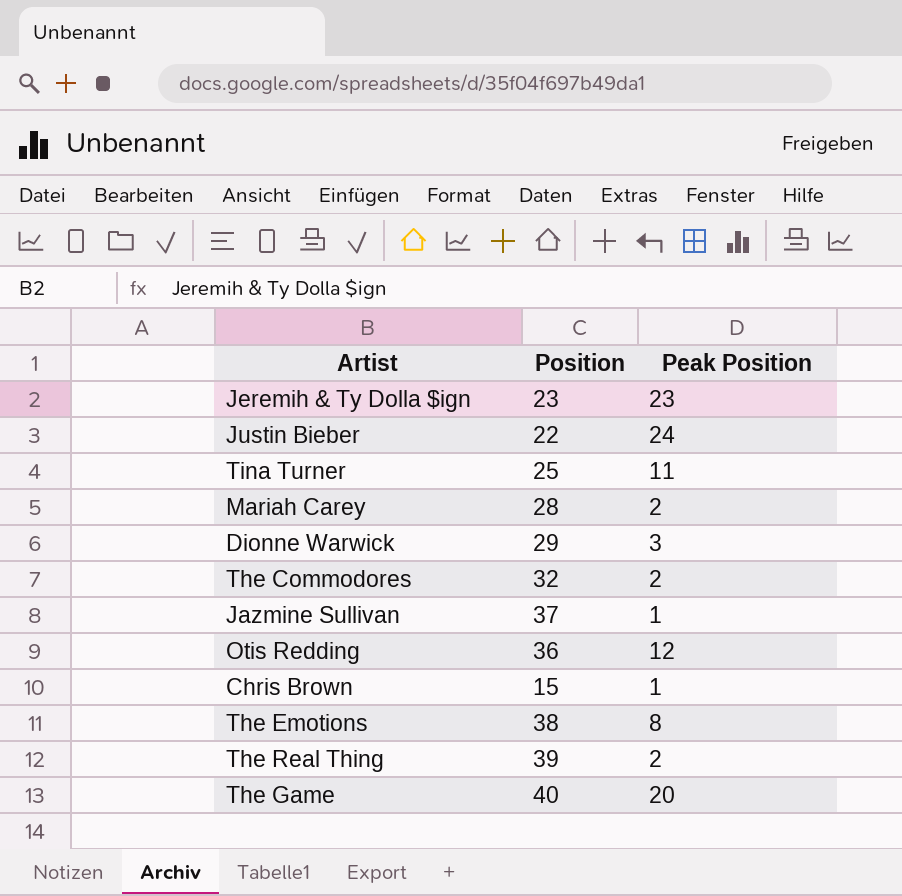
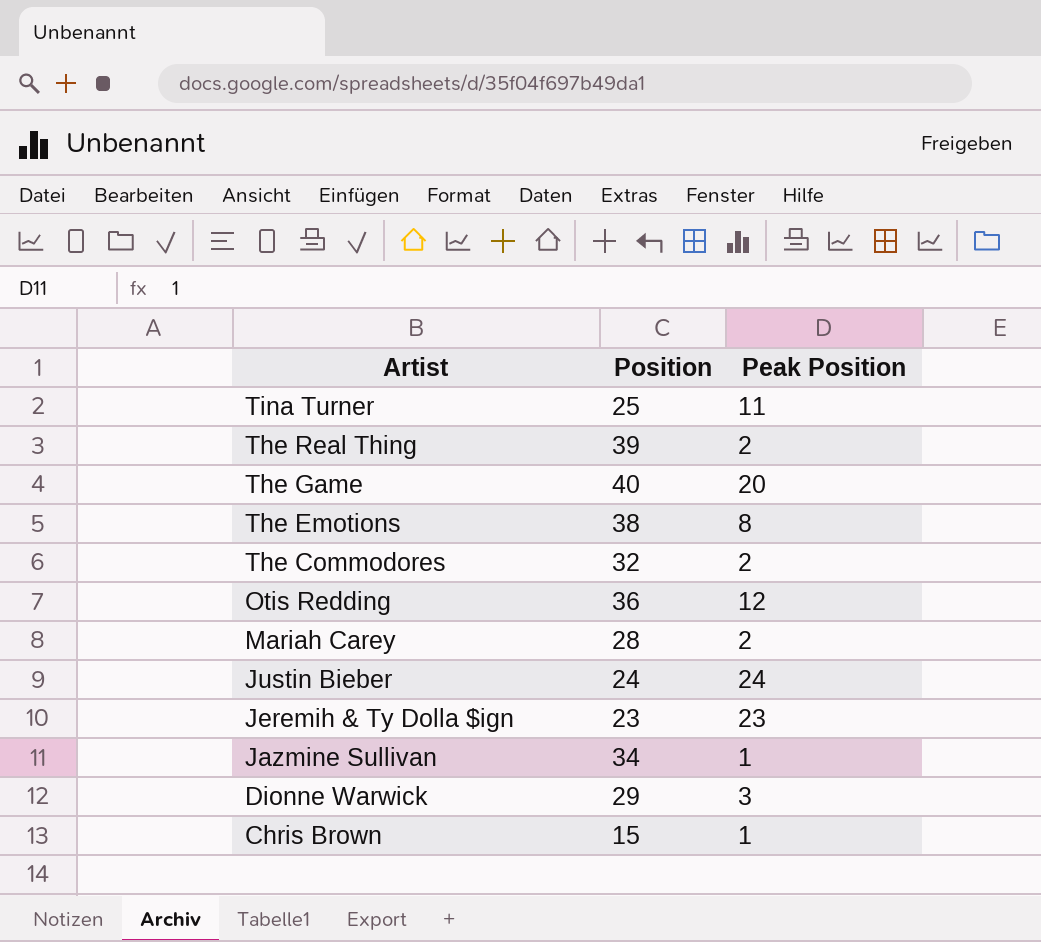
row order: none -> Artist descending
Justin Bieber | Position: 22 -> 24
Jazmine Sullivan | Position: 37 -> 34

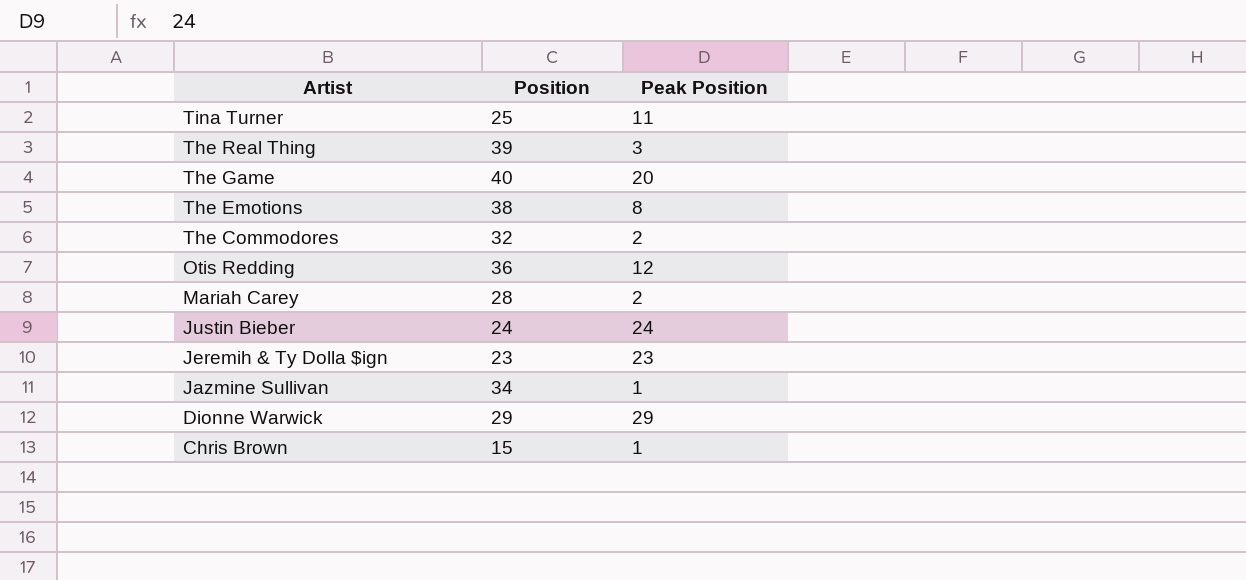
The Real Thing | Peak Position: 2 -> 3
Dionne Warwick | Peak Position: 3 -> 29

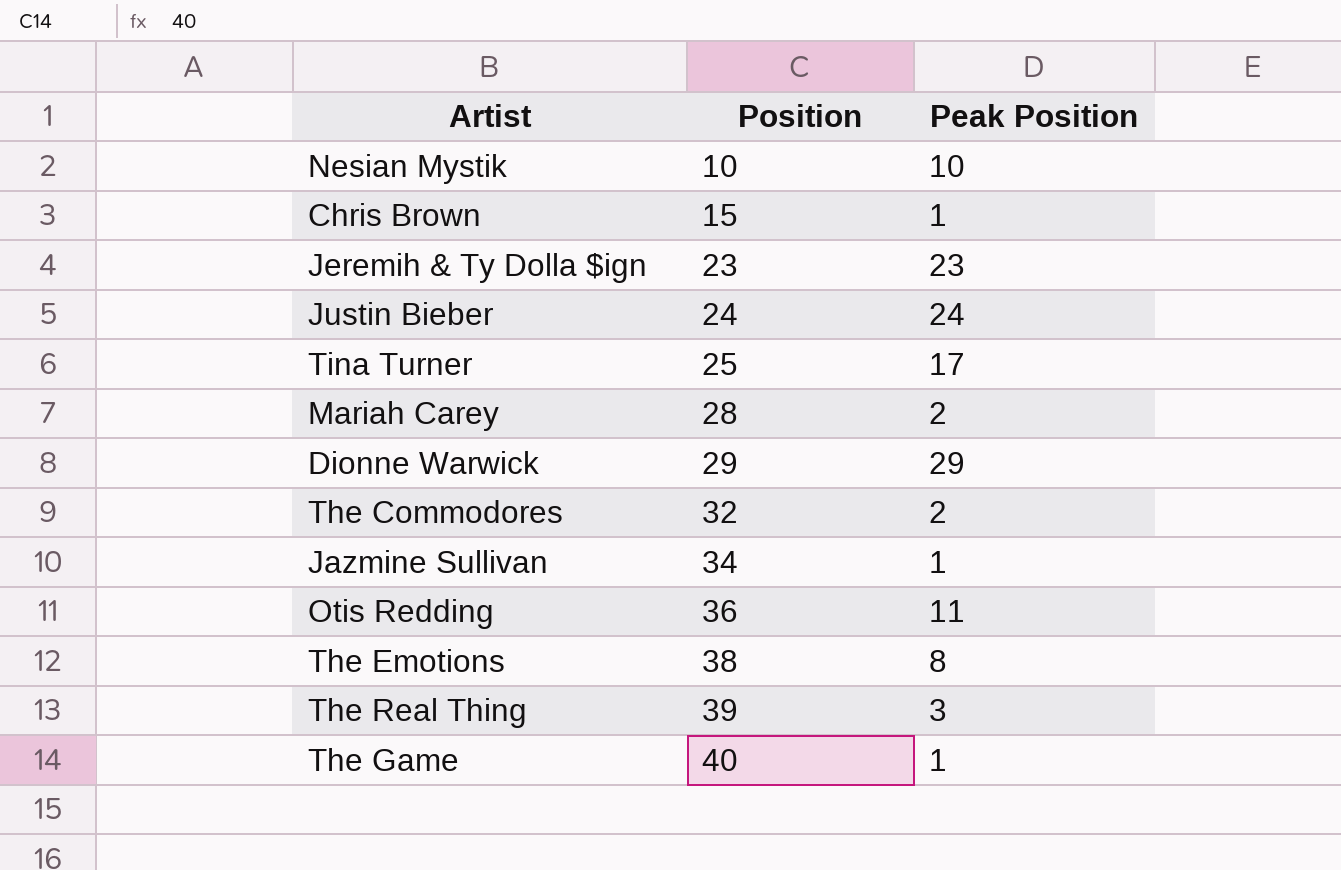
row order: Artist descending -> Position ascending
row Nesian Mystik: none -> 10 | 10
Tina Turner | Peak Position: 11 -> 17
Otis Redding | Peak Position: 12 -> 11
The Game | Peak Position: 20 -> 1

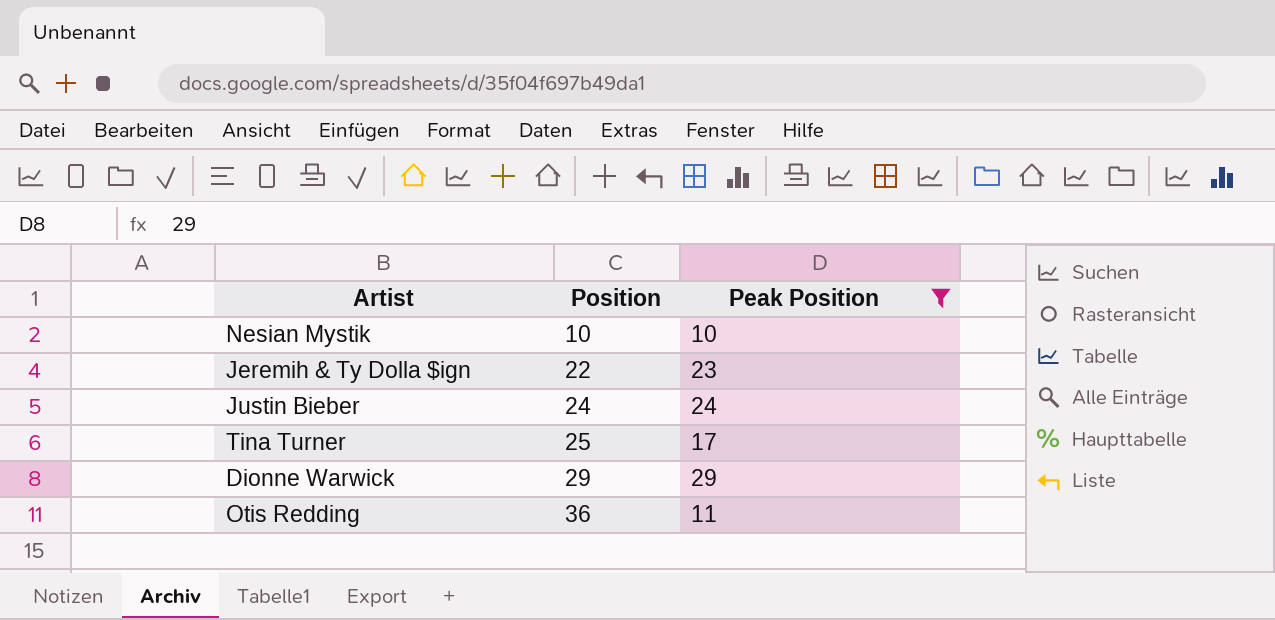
filter: none -> Peak Position >= 10
Jeremih & Ty Dolla $ign | Position: 23 -> 22

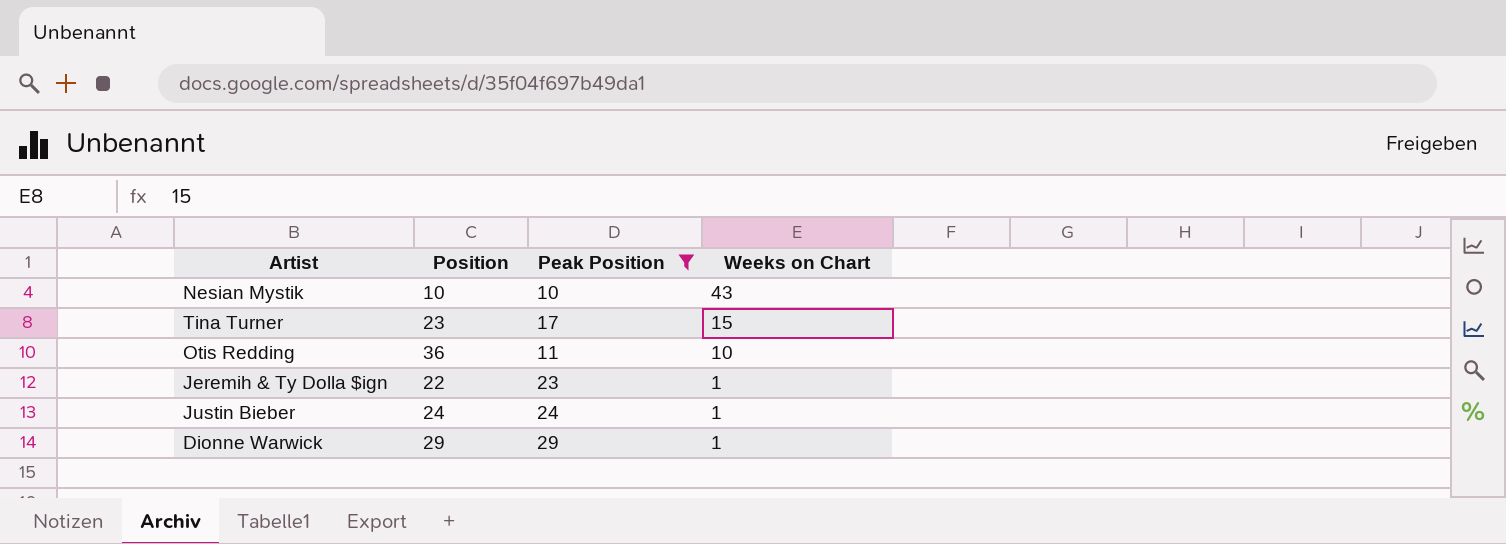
row order: Position ascending -> Weeks on Chart descending
column Weeks on Chart | position: none -> 4
Tina Turner | Position: 25 -> 23

